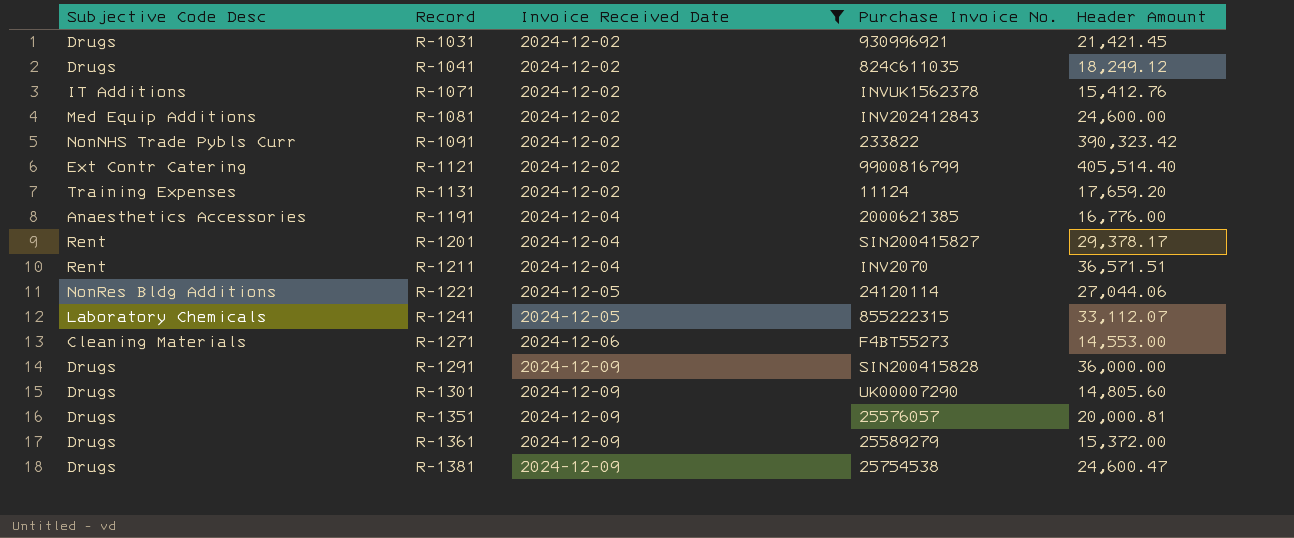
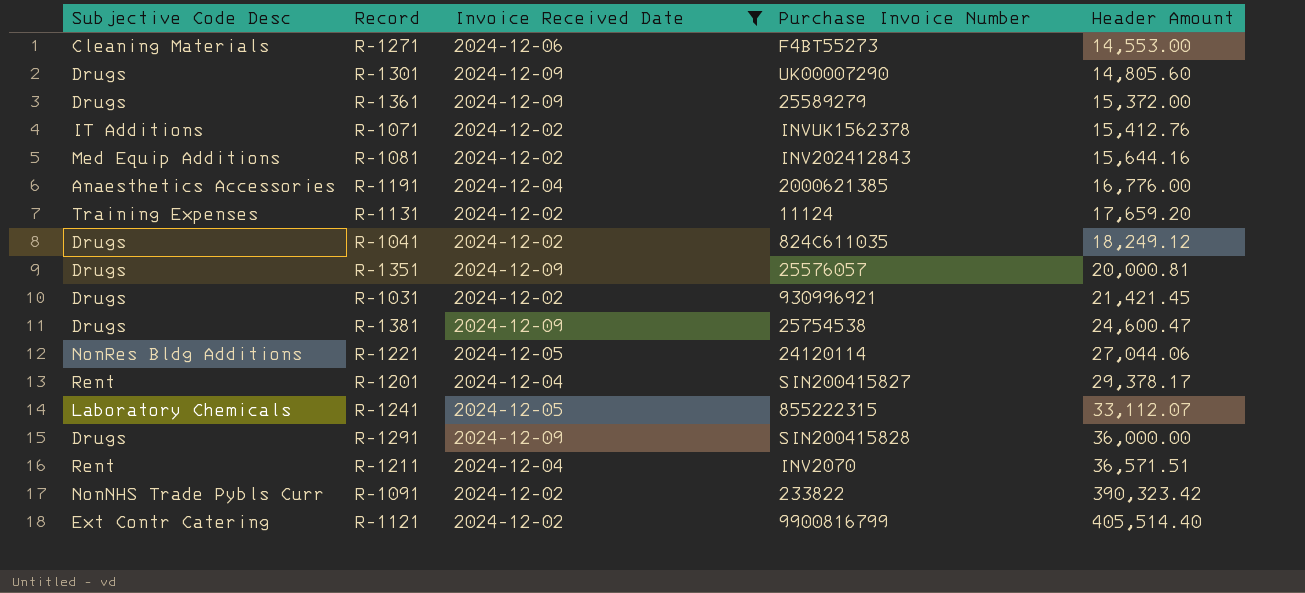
row order: Record ascending -> Header Amount ascending
column name: Purchase Invoice No. -> Purchase Invoice Number
R-1081 | Header Amount: 24,600.00 -> 15,644.16

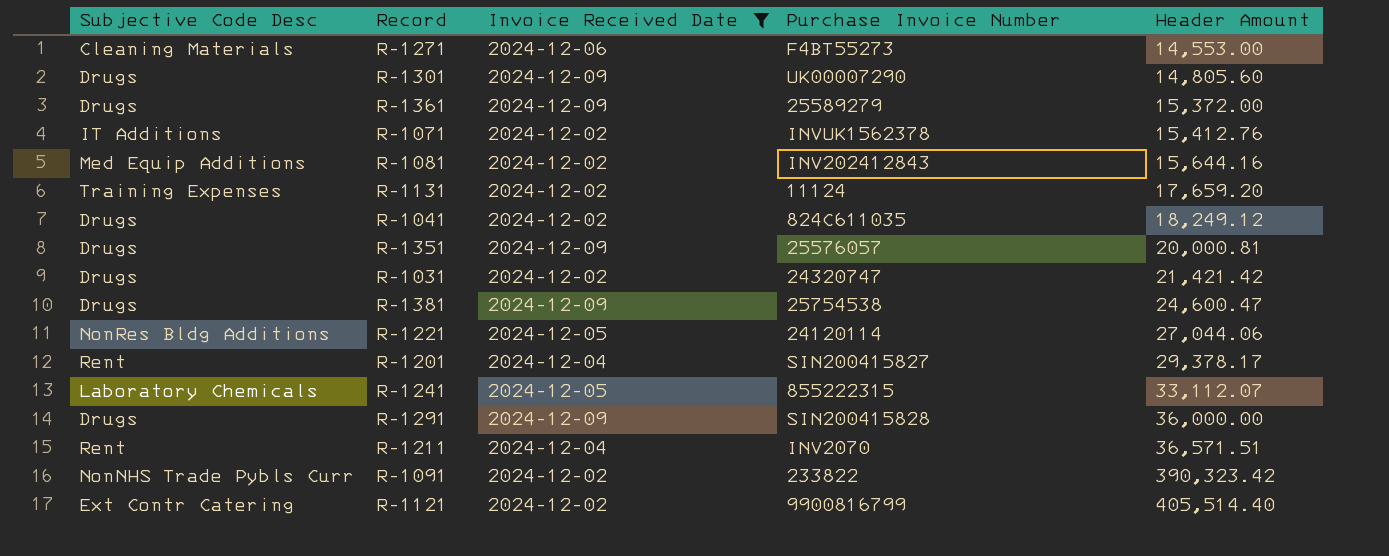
row R-1191: Anaesthetics Accessories | 2024-12-04 | 2000621385 | 16,776.00 -> none
R-1031 | Purchase Invoice Number: 930996921 -> 24320747
R-1031 | Header Amount: 21,421.45 -> 21,421.42

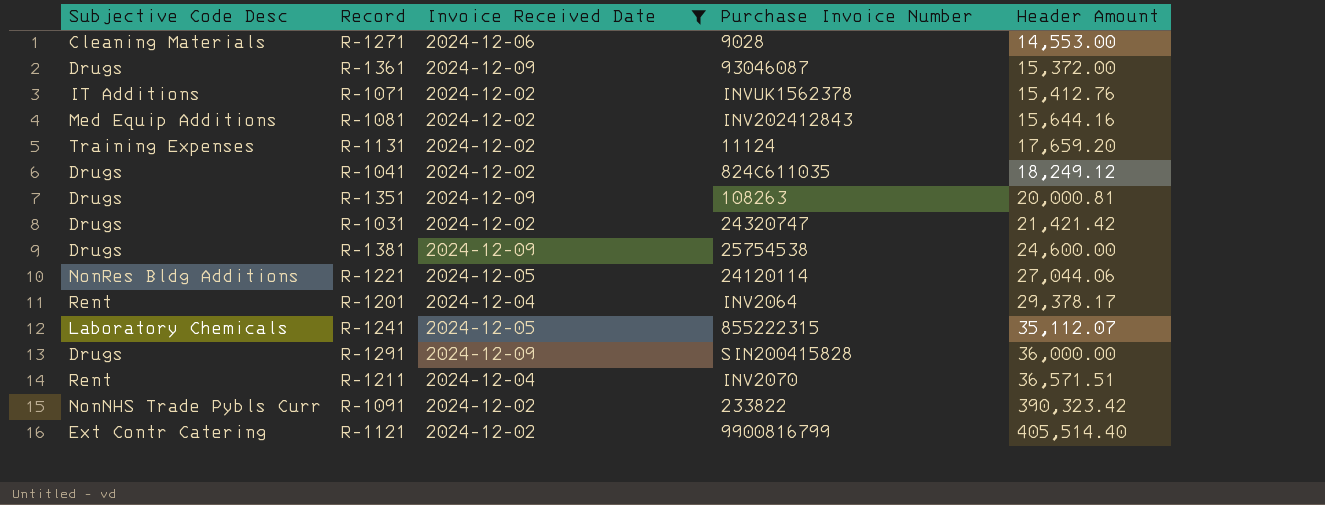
row R-1301: Drugs | 2024-12-09 | UK00007290 | 14,805.60 -> none
R-1271 | Purchase Invoice Number: F4BT55273 -> 9028
R-1361 | Purchase Invoice Number: 25589279 -> 93046087
R-1351 | Purchase Invoice Number: 25576057 -> 108263
R-1381 | Header Amount: 24,600.47 -> 24,600.00
R-1201 | Purchase Invoice Number: SIN200415827 -> INV2064
R-1241 | Header Amount: 33,112.07 -> 35,112.07

